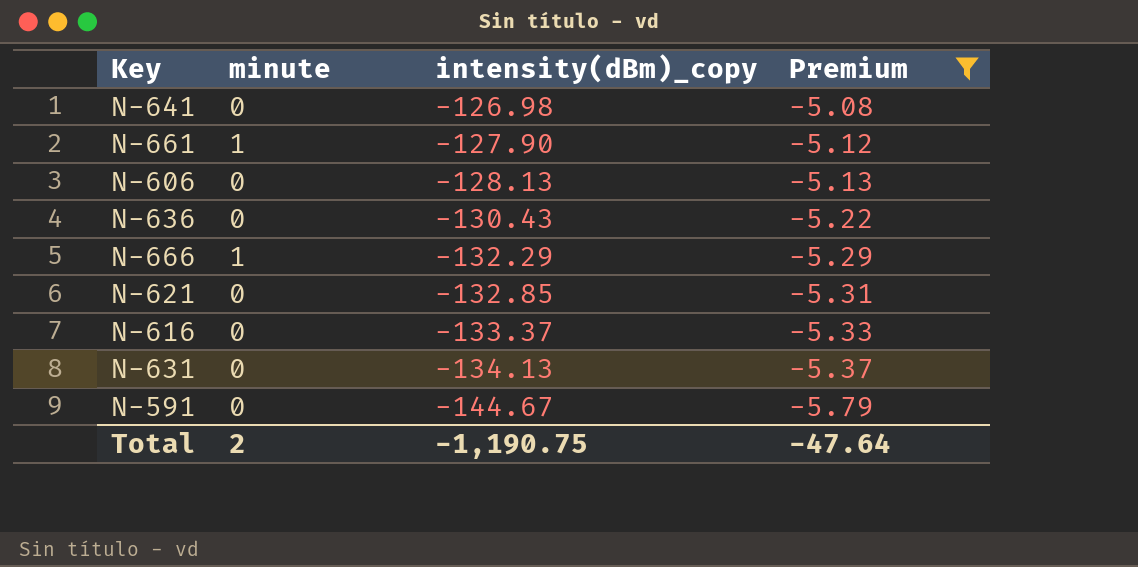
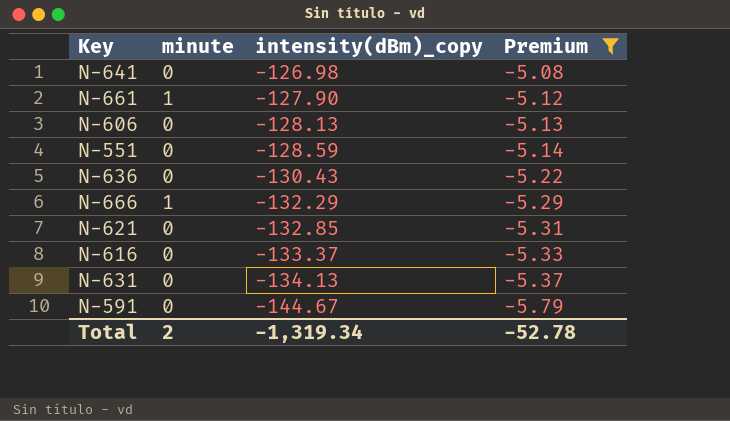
row N-551: none -> 0 | -128.59 | -5.14
Total | intensity(dBm)_copy: -1,190.75 -> -1,319.34
Total | Premium: -47.64 -> -52.78

